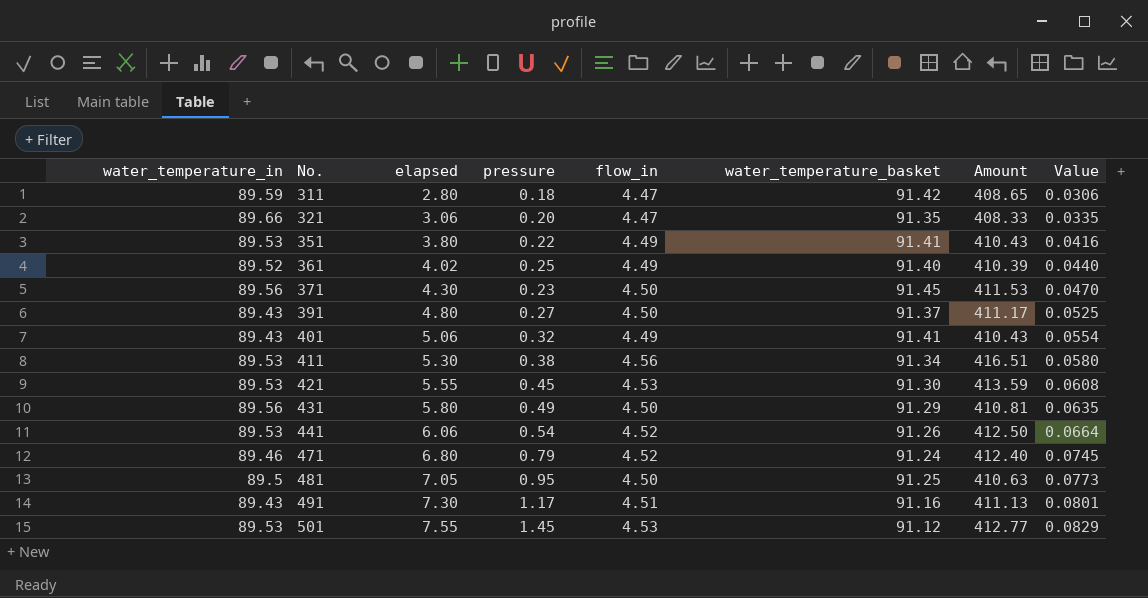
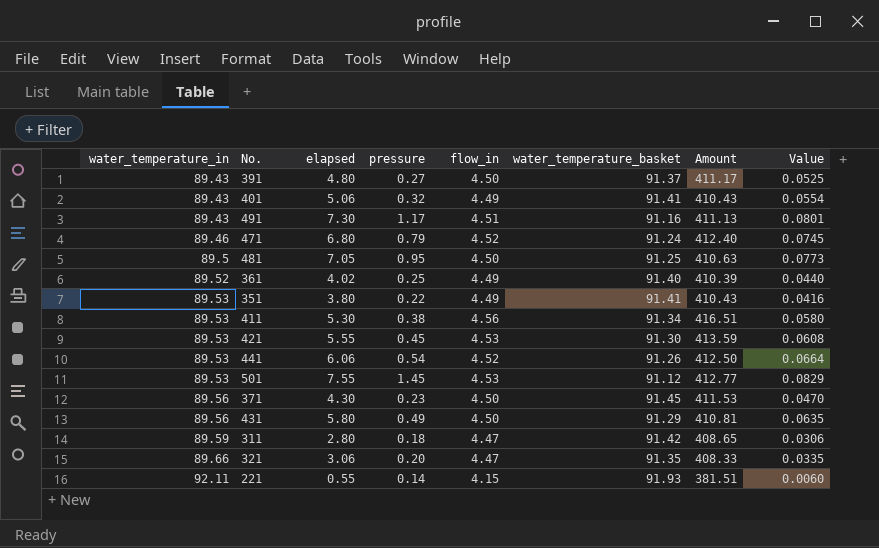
row order: No. ascending -> water_temperature_in ascending
row 221: none -> 92.11 | 0.55 | 0.14 | 4.15 | 91.93 | 381.51 | 0.0060

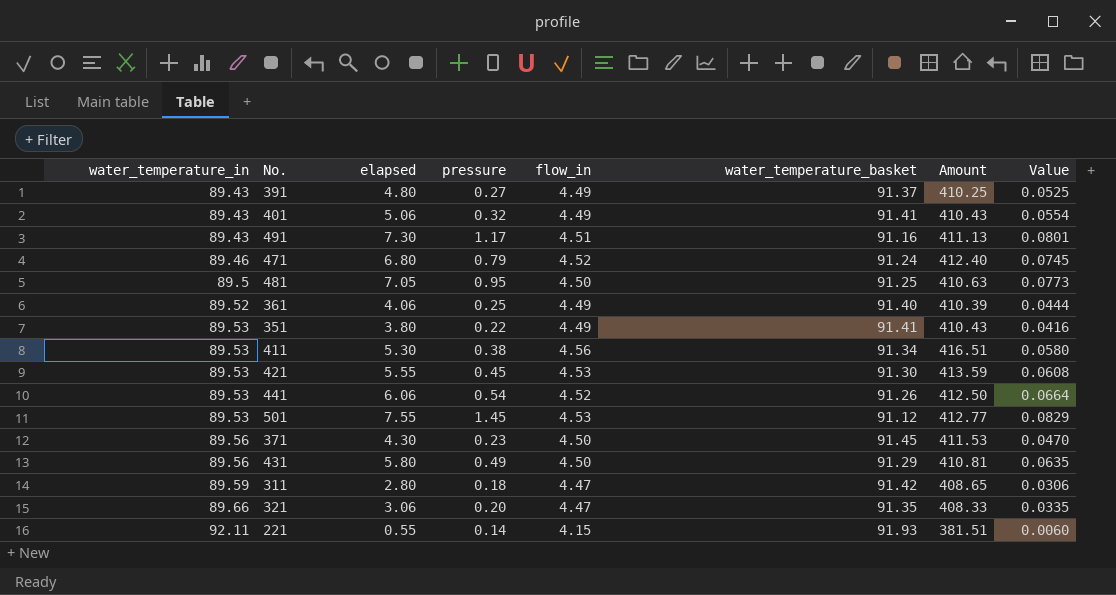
391 | flow_in: 4.50 -> 4.49
391 | Amount: 411.17 -> 410.25
361 | elapsed: 4.02 -> 4.06
361 | Value: 0.0440 -> 0.0444

